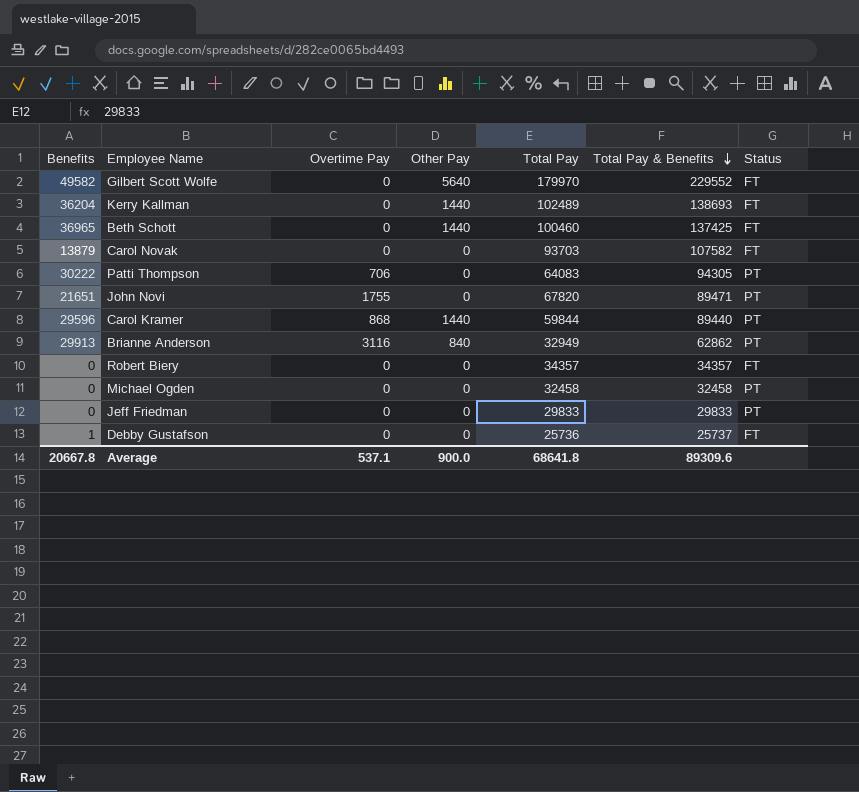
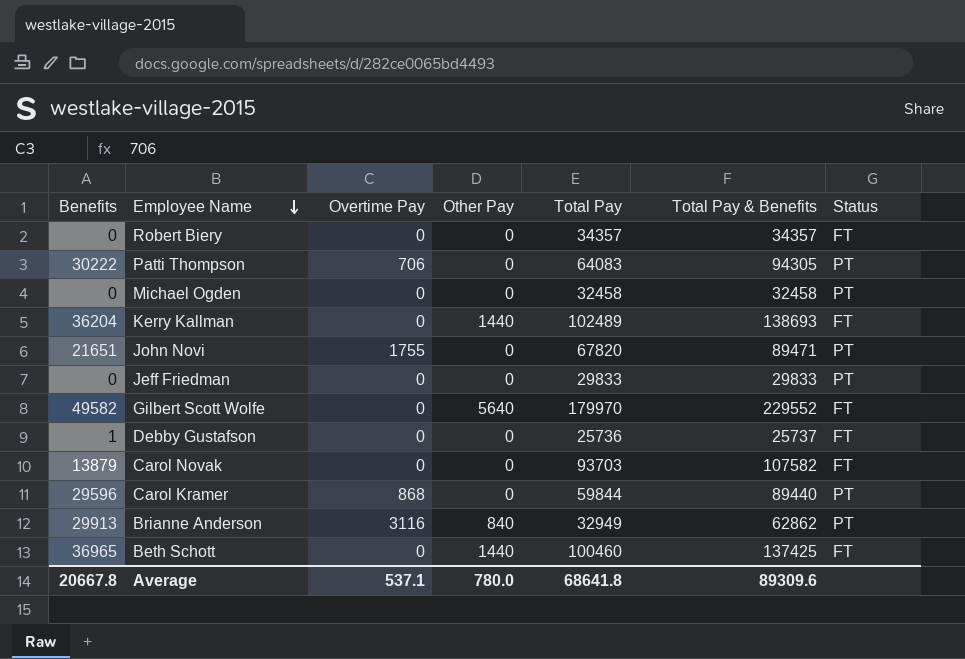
row order: Total Pay & Benefits descending -> Employee Name descending
Carol Kramer | Other Pay: 1440 -> 0
Average | Other Pay: 900.0 -> 780.0

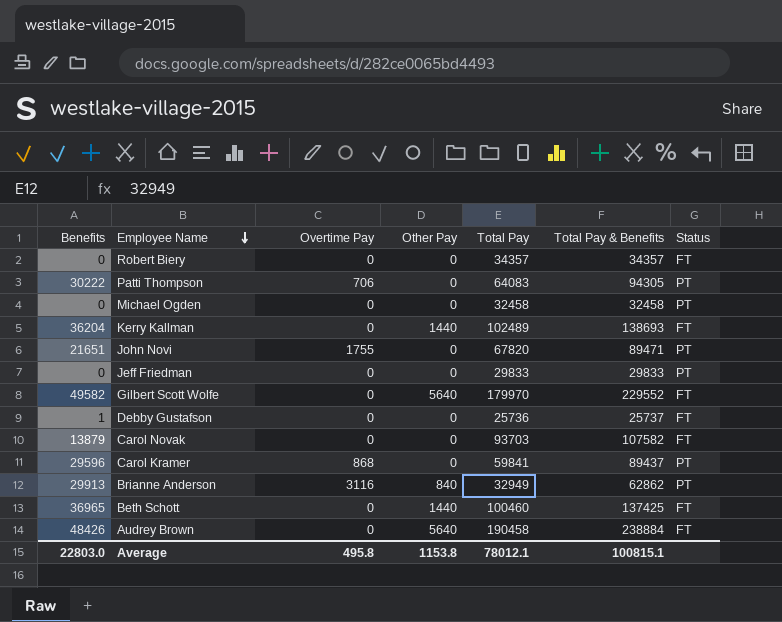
Carol Kramer | Total Pay: 59844 -> 59841
Carol Kramer | Total Pay & Benefits: 89440 -> 89437
row Audrey Brown: none -> 48426 | 0 | 5640 | 190458 | 238884 | FT
Average | Benefits: 20667.8 -> 22803.0
Average | Overtime Pay: 537.1 -> 495.8
Average | Other Pay: 780.0 -> 1153.8
Average | Total Pay: 68641.8 -> 78012.1
Average | Total Pay & Benefits: 89309.6 -> 100815.1

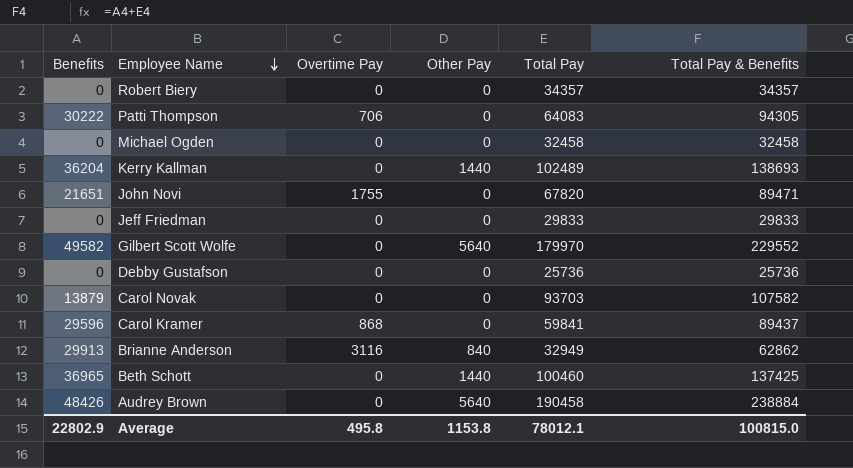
column Status | position: 7 -> none
Debby Gustafson | Benefits: 1 -> 0
Debby Gustafson | Total Pay & Benefits: 25737 -> 25736
Average | Benefits: 22803.0 -> 22802.9
Average | Total Pay & Benefits: 100815.1 -> 100815.0

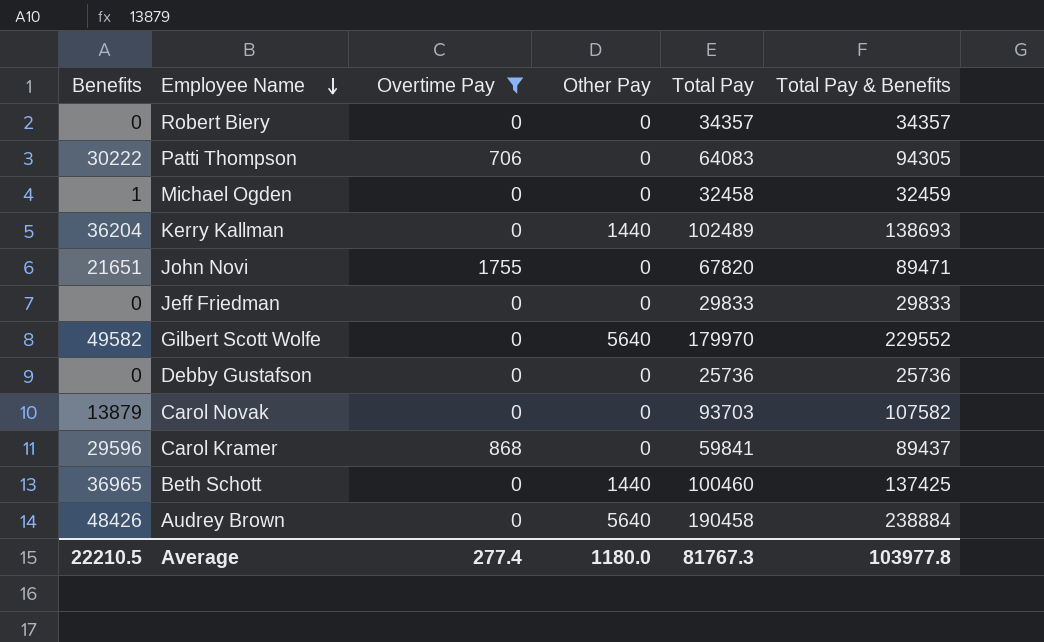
filter: none -> Overtime Pay != 3116
Michael Ogden | Benefits: 0 -> 1
Michael Ogden | Total Pay & Benefits: 32458 -> 32459
Average | Benefits: 22802.9 -> 22210.5
Average | Overtime Pay: 495.8 -> 277.4
Average | Other Pay: 1153.8 -> 1180.0
Average | Total Pay: 78012.1 -> 81767.3
Average | Total Pay & Benefits: 100815.0 -> 103977.8

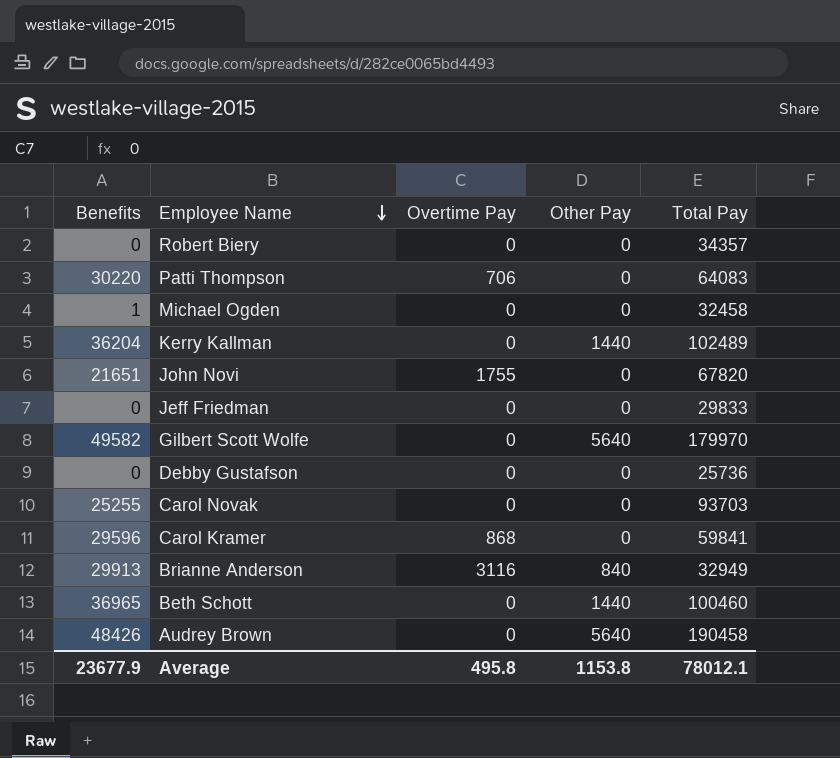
filter: Overtime Pay != 3116 -> none
column Total Pay & Benefits | formula: [Benefits] + [Total Pay] -> none
Patti Thompson | Benefits: 30222 -> 30220
Carol Novak | Benefits: 13879 -> 25255
Average | Benefits: 22210.5 -> 23677.9
Average | Overtime Pay: 277.4 -> 495.8
Average | Other Pay: 1180.0 -> 1153.8
Average | Total Pay: 81767.3 -> 78012.1

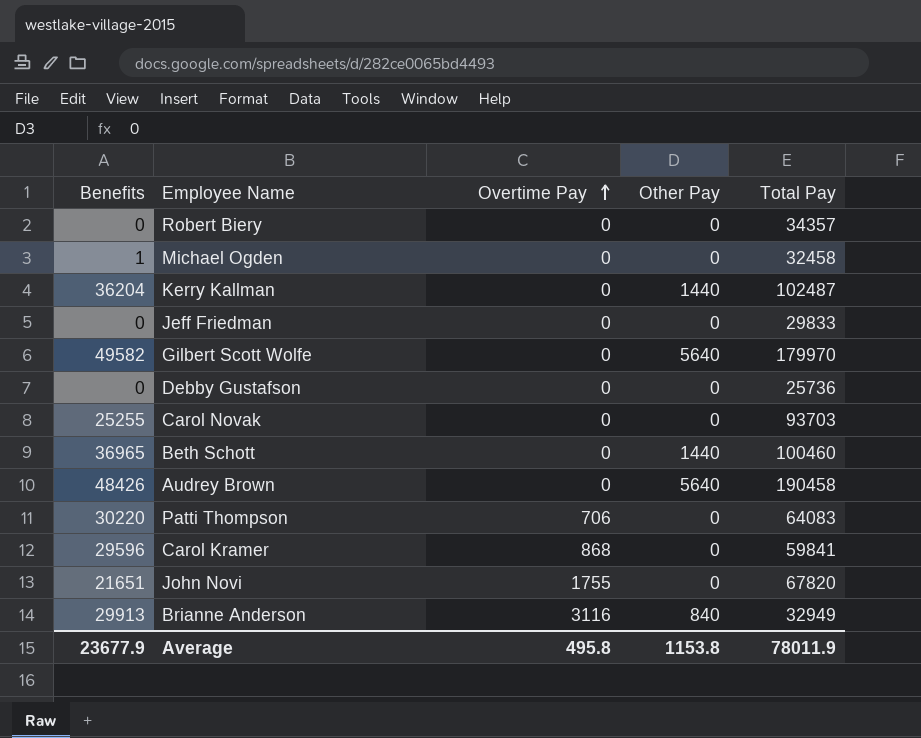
row order: Employee Name descending -> Overtime Pay ascending
Kerry Kallman | Total Pay: 102489 -> 102487
Average | Total Pay: 78012.1 -> 78011.9

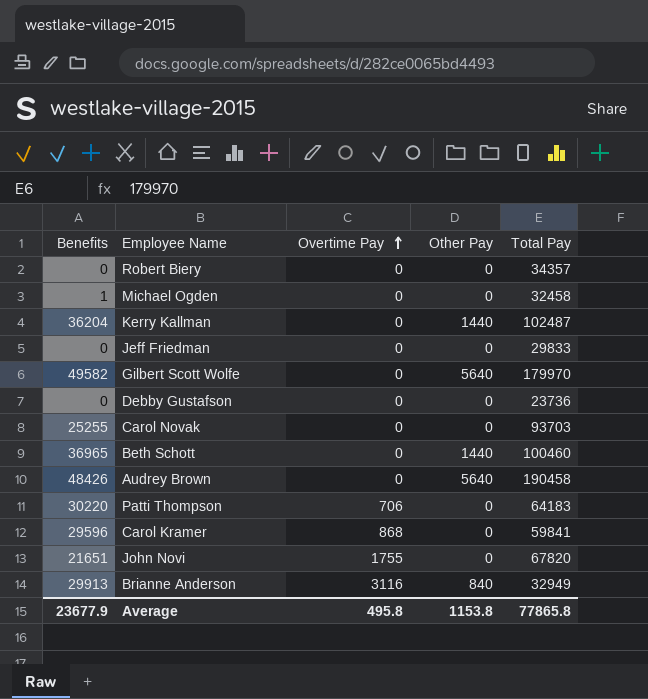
Debby Gustafson | Total Pay: 25736 -> 23736
Patti Thompson | Total Pay: 64083 -> 64183
Average | Total Pay: 78011.9 -> 77865.8

